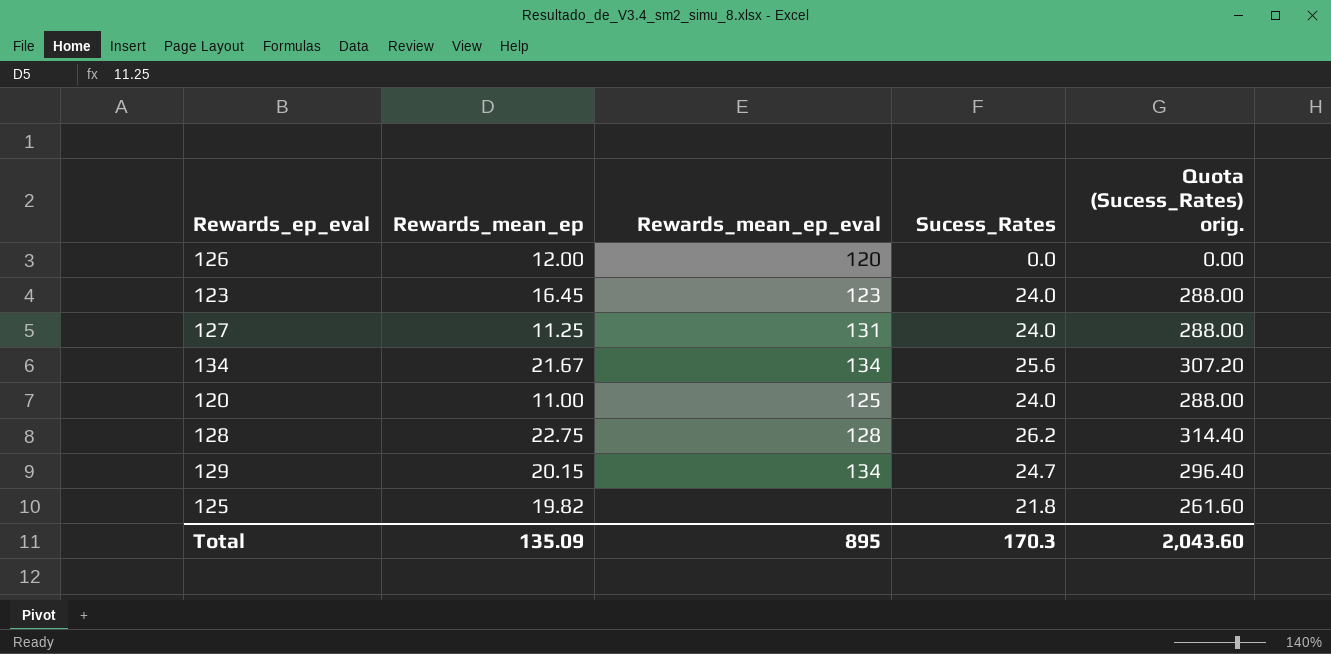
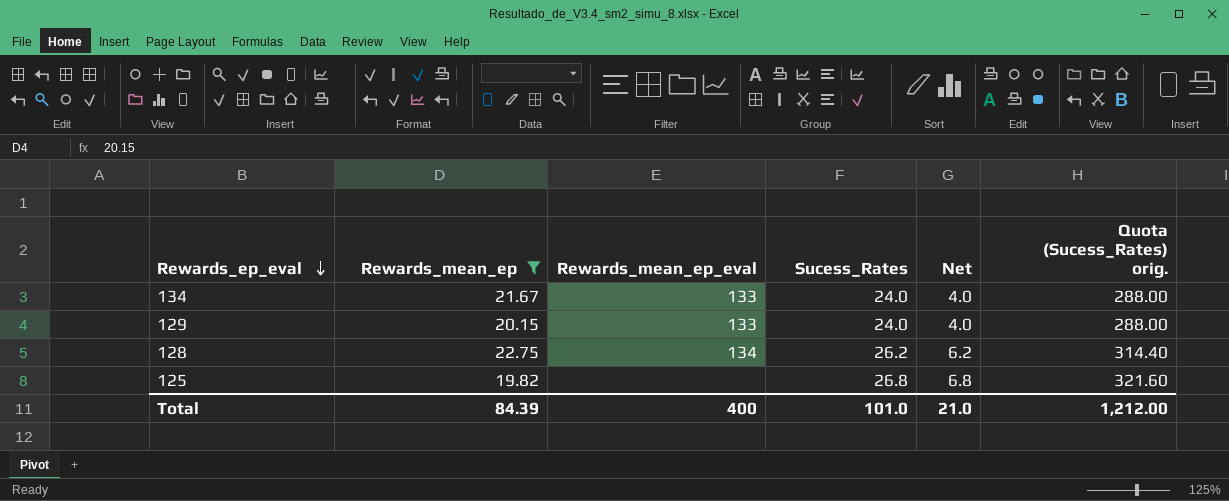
filter: none -> Rewards_mean_ep >= 19.82
row order: none -> Rewards_ep_eval descending
column Net | formula: none -> [Sucess_Rates] - 20
134 | Rewards_mean_ep_eval: 134 -> 133
134 | Sucess_Rates: 25.6 -> 24.0
134 | Quota (Sucess_Rates) orig.: 307.20 -> 288.00
129 | Rewards_mean_ep_eval: 134 -> 133
129 | Sucess_Rates: 24.7 -> 24.0
129 | Quota (Sucess_Rates) orig.: 296.40 -> 288.00
128 | Rewards_mean_ep_eval: 128 -> 134
125 | Sucess_Rates: 21.8 -> 26.8
125 | Quota (Sucess_Rates) orig.: 261.60 -> 321.60
Total | Rewards_mean_ep: 135.09 -> 84.39
Total | Rewards_mean_ep_eval: 895 -> 400
Total | Sucess_Rates: 170.3 -> 101.0
Total | Quota (Sucess_Rates) orig.: 2,043.60 -> 1,212.00

